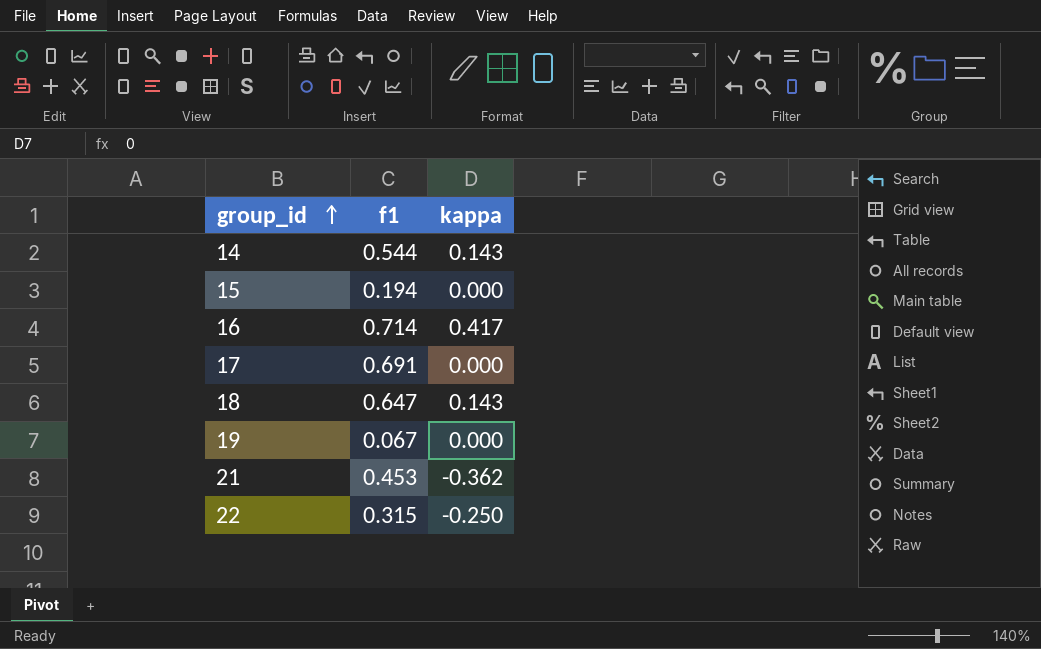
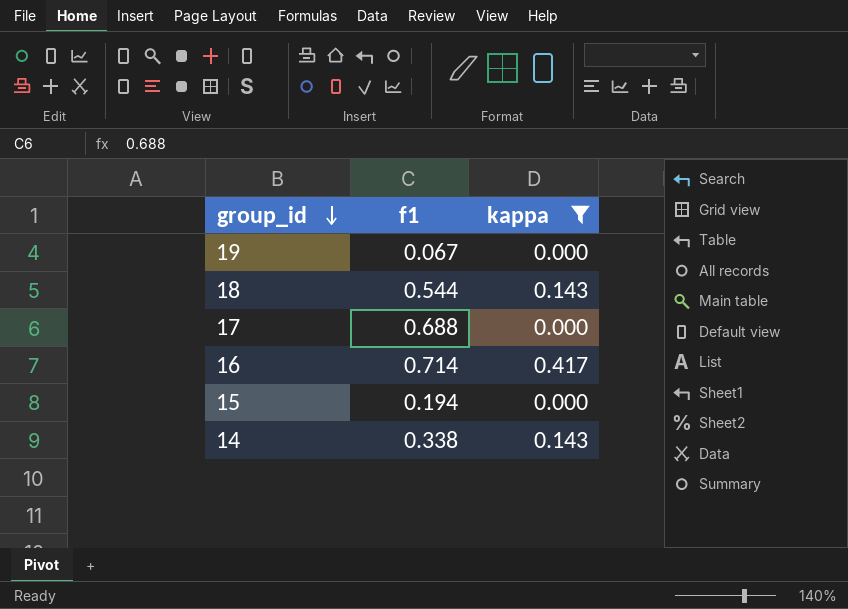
filter: none -> kappa >= 0.000
row order: group_id ascending -> group_id descending
18 | f1: 0.647 -> 0.544
17 | f1: 0.691 -> 0.688
14 | f1: 0.544 -> 0.338

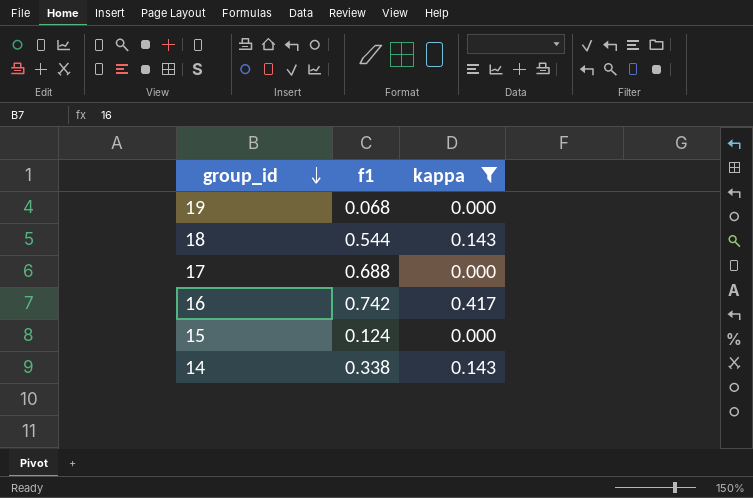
19 | f1: 0.067 -> 0.068
16 | f1: 0.714 -> 0.742
15 | f1: 0.194 -> 0.124

